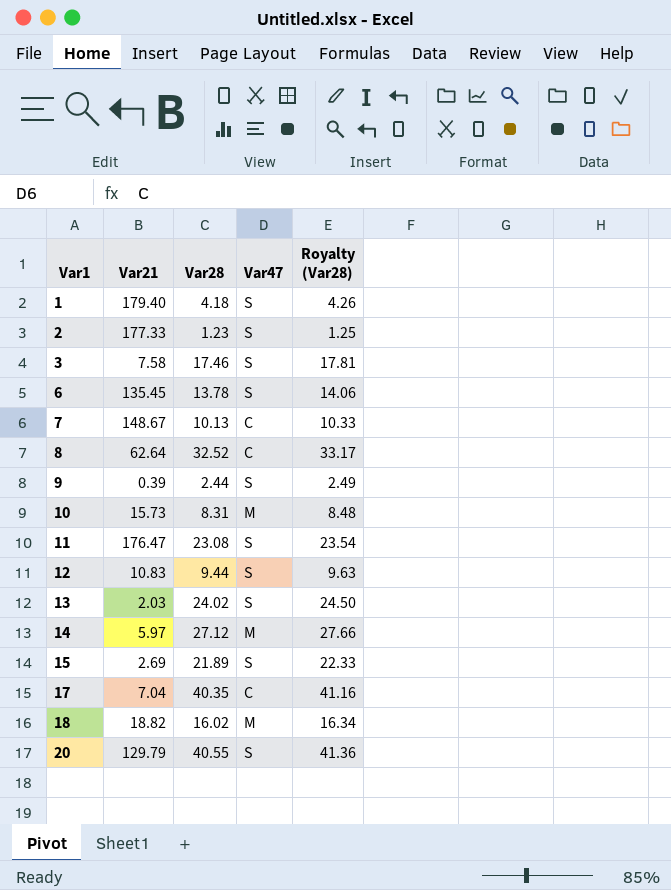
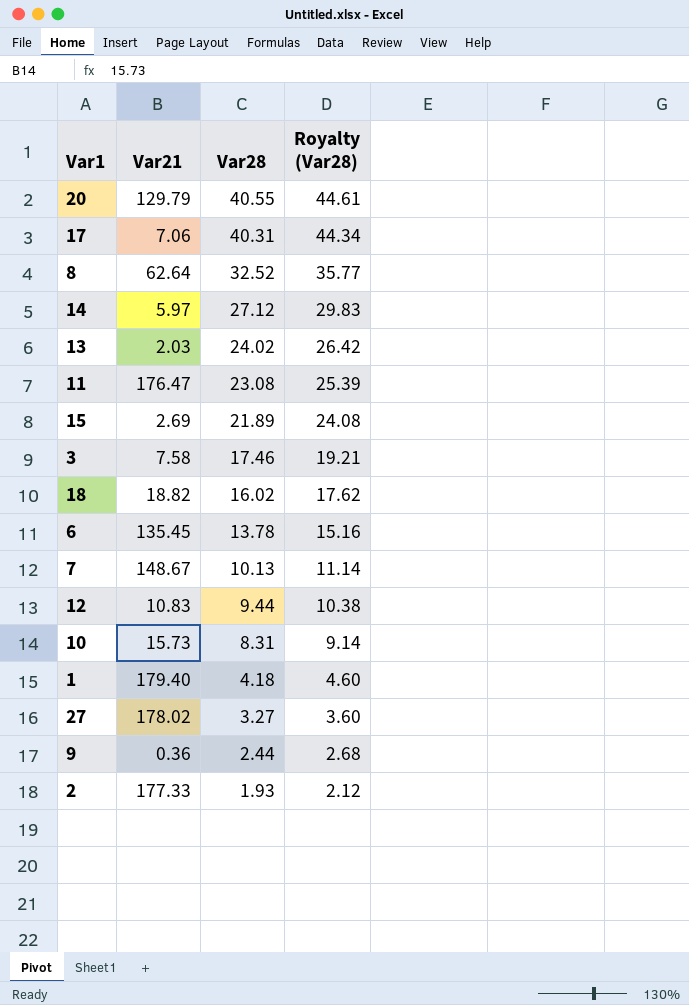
row order: Var1 ascending -> Var28 descending
column Var47 | position: 4 -> none
column Royalty (Var28) | formula: [Var28] * 1.02 -> [Var28] * 1.1
17 | Var21: 7.04 -> 7.06
17 | Var28: 40.35 -> 40.31
row 27: none -> 178.02 | 3.27 | 3.60
9 | Var21: 0.39 -> 0.36
2 | Var28: 1.23 -> 1.93

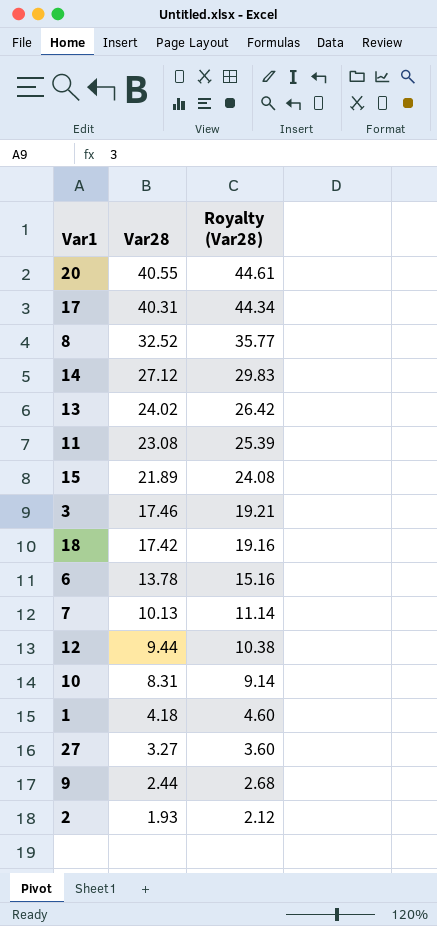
column Var21 | position: 2 -> none
18 | Var28: 16.02 -> 17.42
18 | Royalty (Var28): 17.62 -> 19.16

